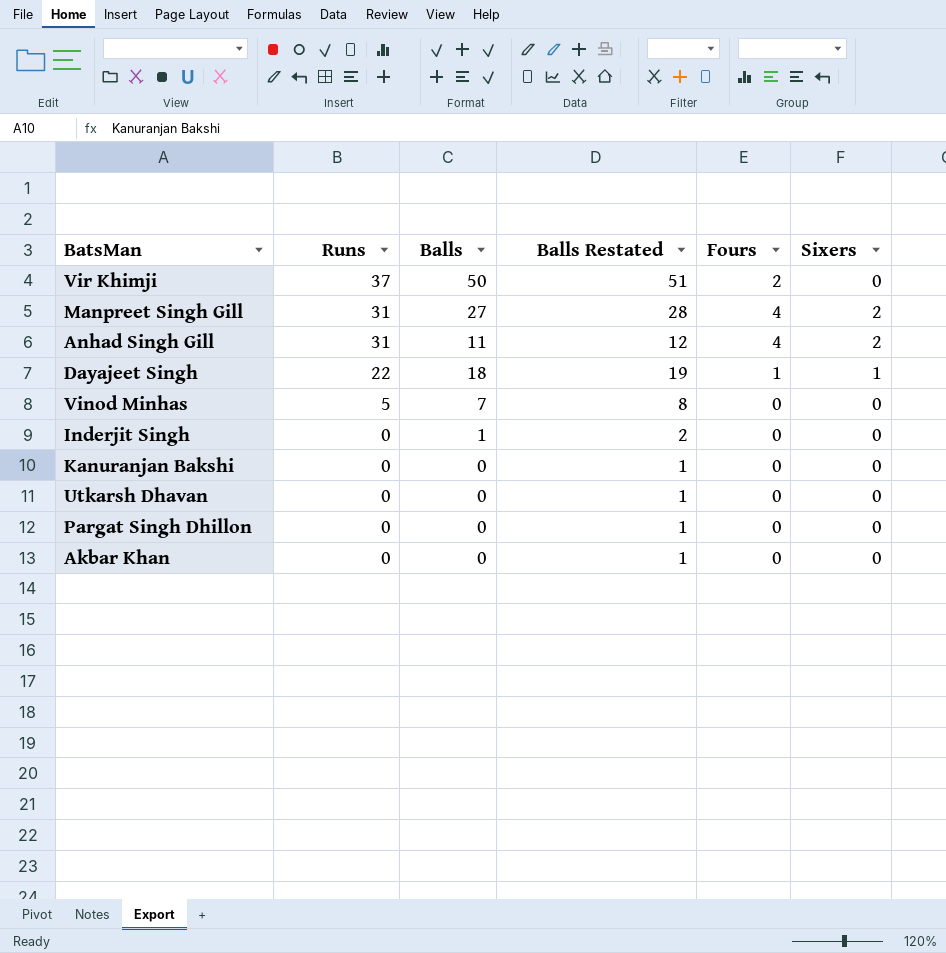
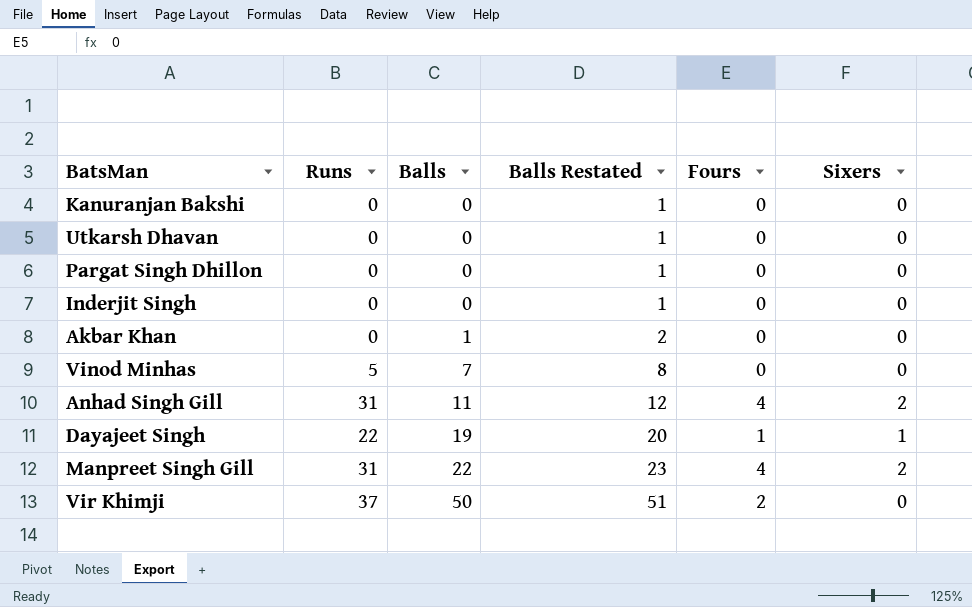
row order: Runs descending -> Balls ascending
Inderjit Singh | Balls: 1 -> 0
Inderjit Singh | Balls Restated: 2 -> 1
Akbar Khan | Balls: 0 -> 1
Akbar Khan | Balls Restated: 1 -> 2
Dayajeet Singh | Balls: 18 -> 19
Dayajeet Singh | Balls Restated: 19 -> 20
Manpreet Singh Gill | Balls: 27 -> 22
Manpreet Singh Gill | Balls Restated: 28 -> 23

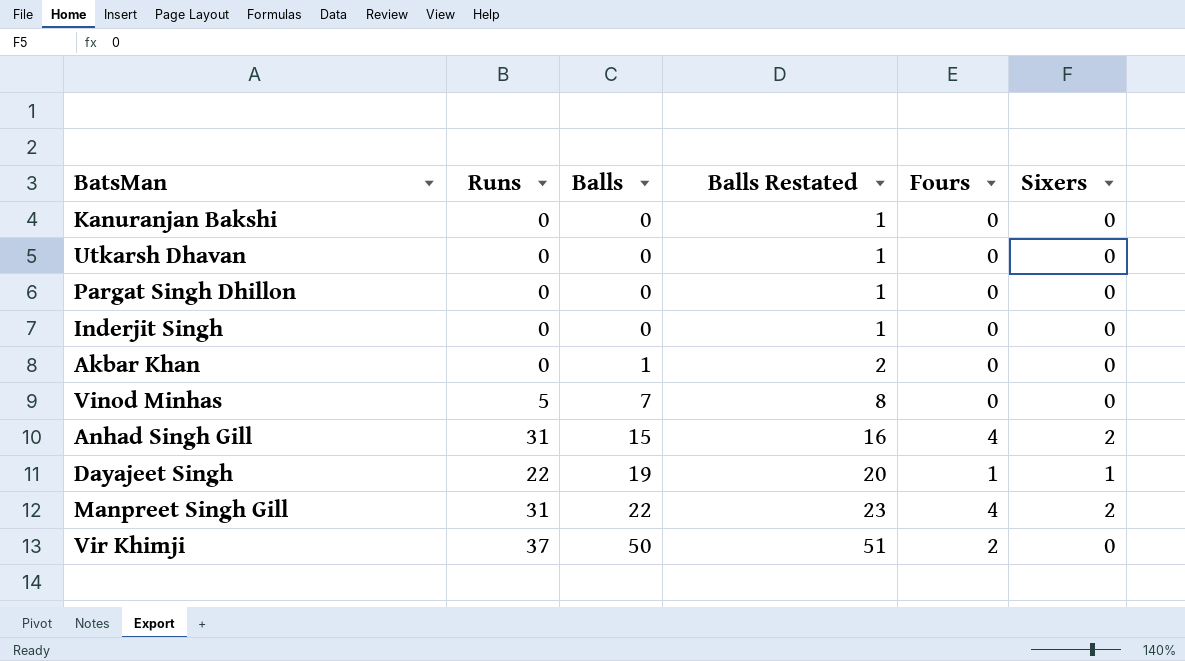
Anhad Singh Gill | Balls: 11 -> 15
Anhad Singh Gill | Balls Restated: 12 -> 16

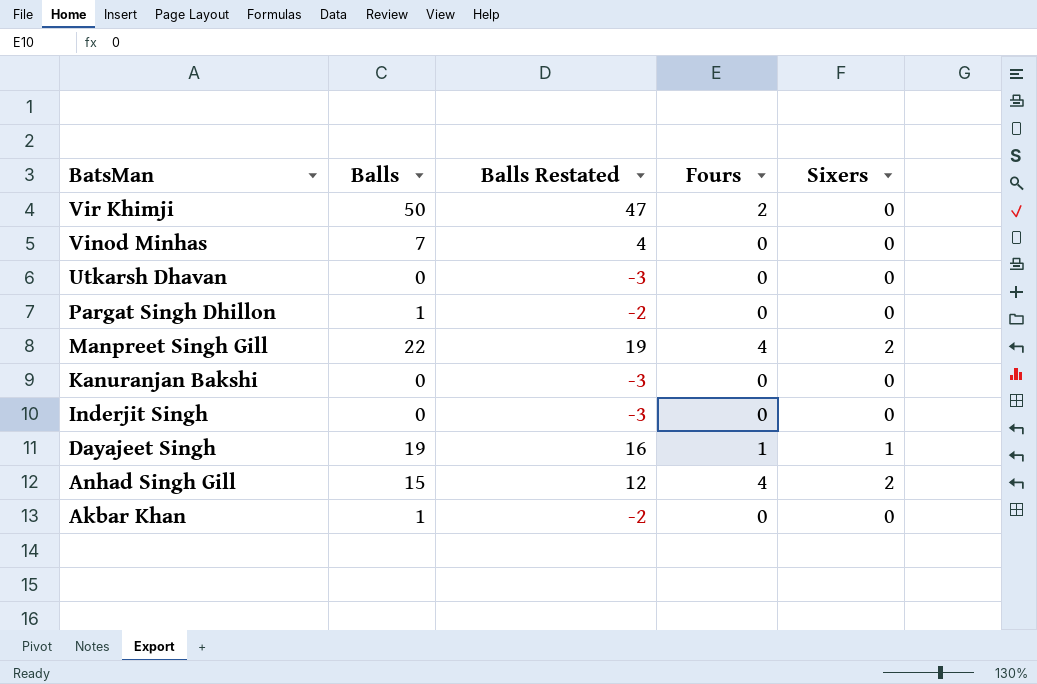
row order: Balls ascending -> BatsMan descending
column Runs | position: 2 -> none
column Balls Restated | formula: [Balls] + 1 -> [Balls] - 3
Pargat Singh Dhillon | Balls: 0 -> 1

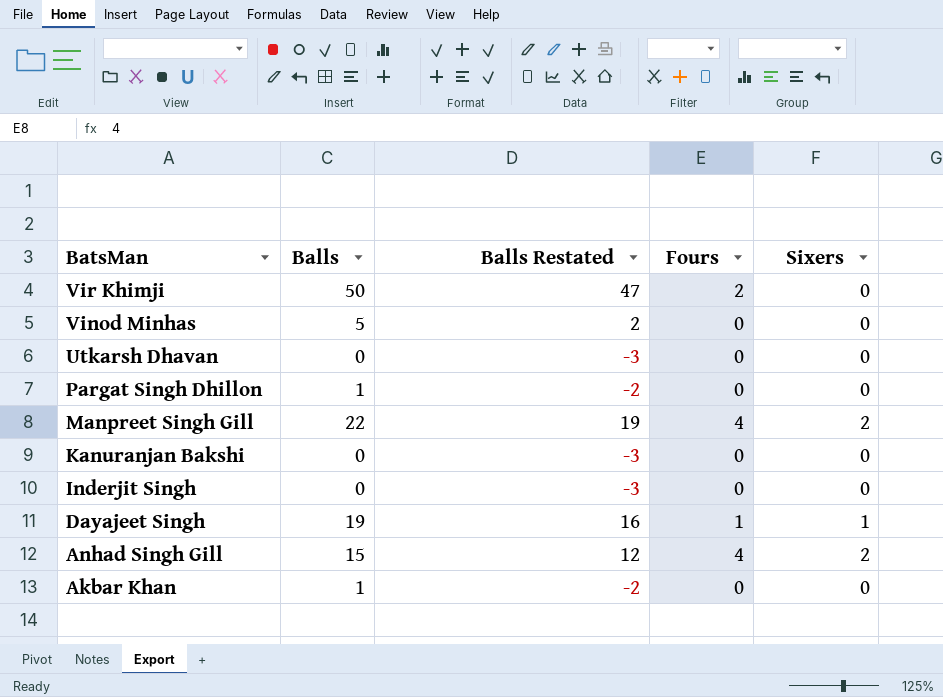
Vinod Minhas | Balls: 7 -> 5
Vinod Minhas | Balls Restated: 4 -> 2

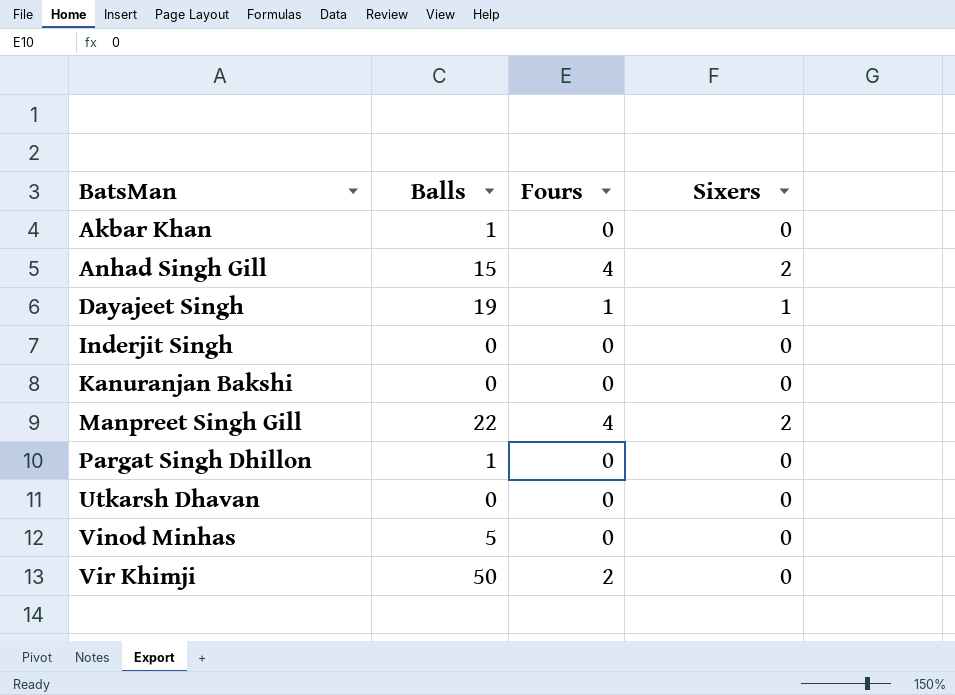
row order: BatsMan descending -> BatsMan ascending
column Balls Restated | formula: [Balls] - 3 -> none

